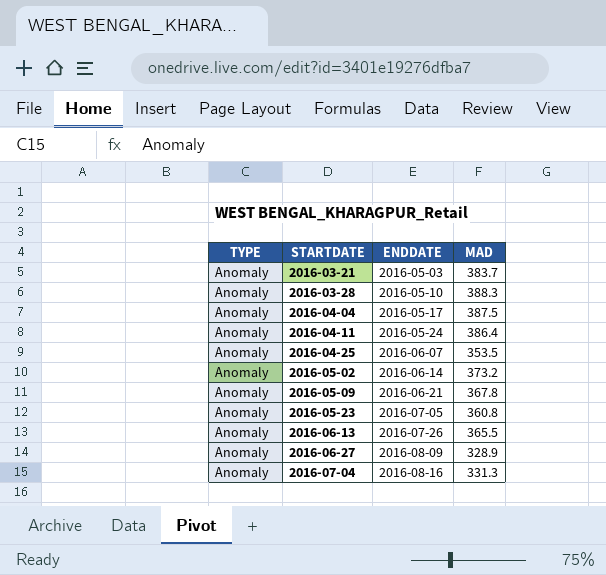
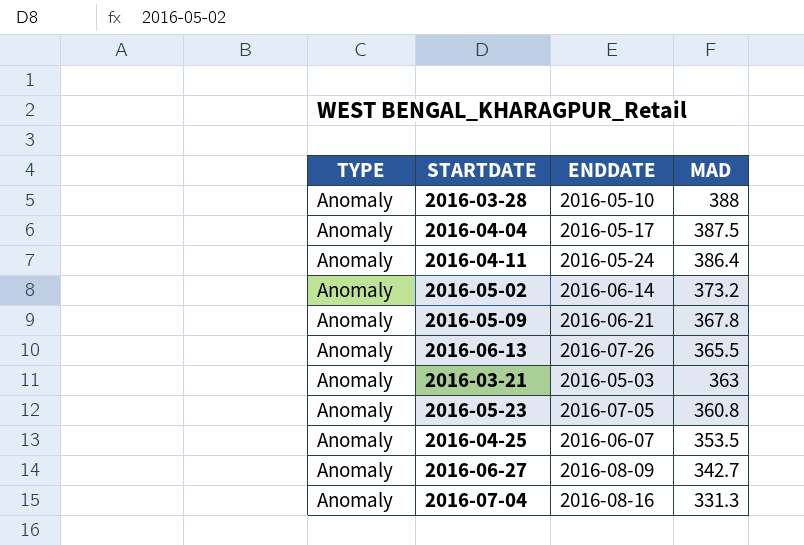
row order: STARTDATE ascending -> MAD descending
2016-03-28 | MAD: 388.3 -> 388
2016-03-21 | MAD: 383.7 -> 363
2016-06-27 | MAD: 328.9 -> 342.7

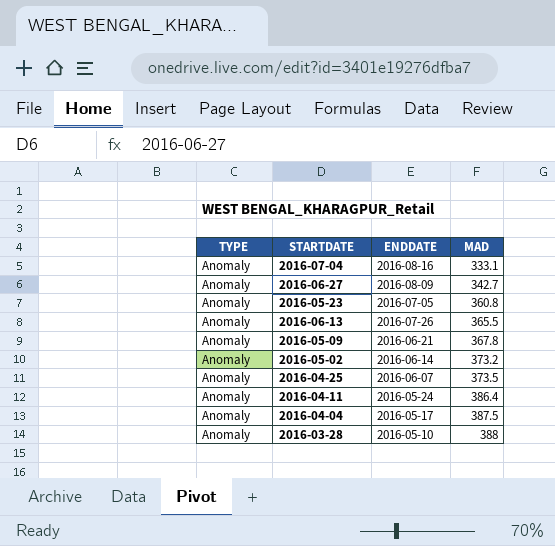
row order: MAD descending -> MAD ascending
row 2016-03-21: Anomaly | 2016-05-03 | 363 -> none
2016-07-04 | MAD: 331.3 -> 333.1
2016-04-25 | MAD: 353.5 -> 373.5

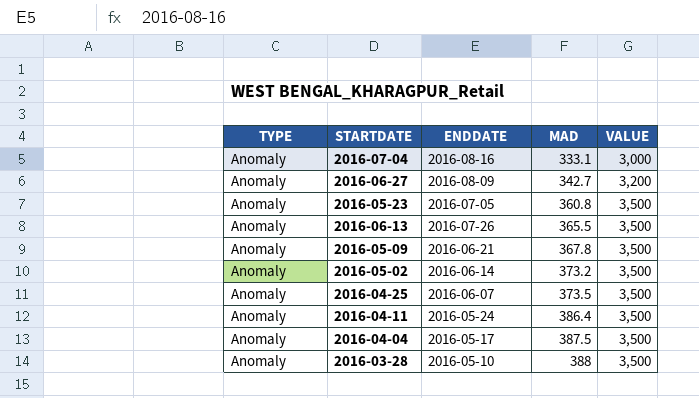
column VALUE | position: none -> 5

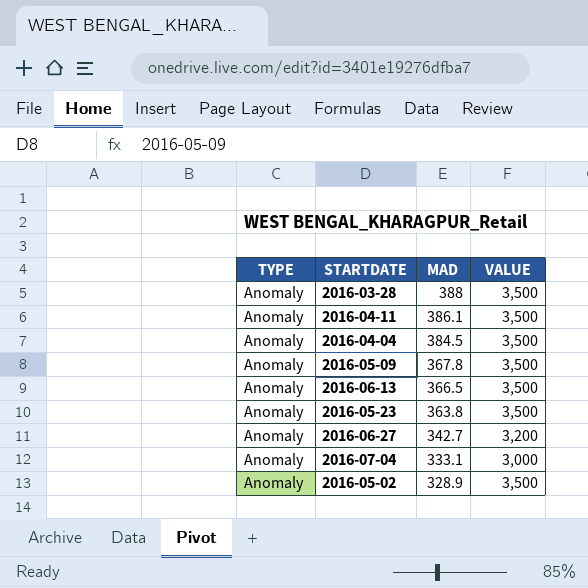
row order: MAD ascending -> MAD descending
column ENDDATE | position: 3 -> none
row 2016-04-25: Anomaly | 2016-06-07 | 373.5 | 3,500 -> none
2016-04-11 | MAD: 386.4 -> 386.1
2016-04-04 | MAD: 387.5 -> 384.5
2016-06-13 | MAD: 365.5 -> 366.5
2016-05-23 | MAD: 360.8 -> 363.8
2016-05-02 | MAD: 373.2 -> 328.9

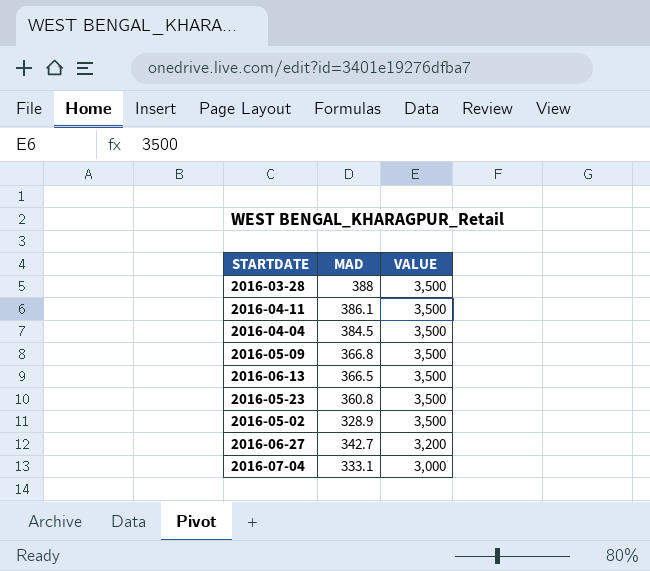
row order: MAD descending -> VALUE descending
column TYPE | position: 1 -> none
2016-05-09 | MAD: 367.8 -> 366.8
2016-05-23 | MAD: 363.8 -> 360.8

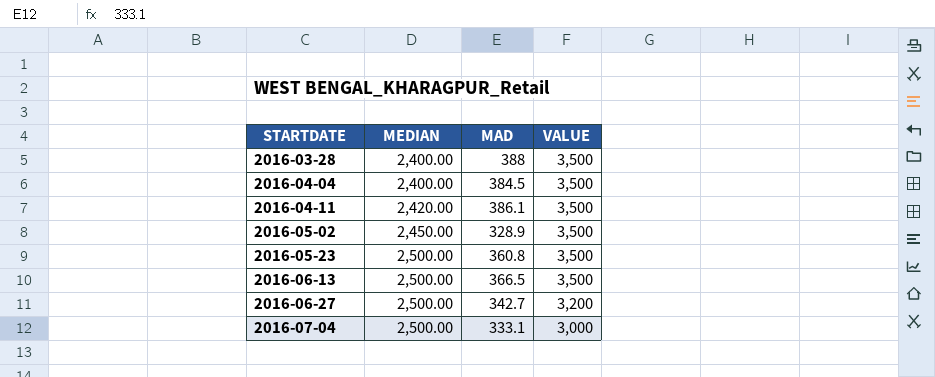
row order: VALUE descending -> STARTDATE ascending
column MEDIAN | position: none -> 2
row 2016-05-09: 366.8 | 3,500 -> none

